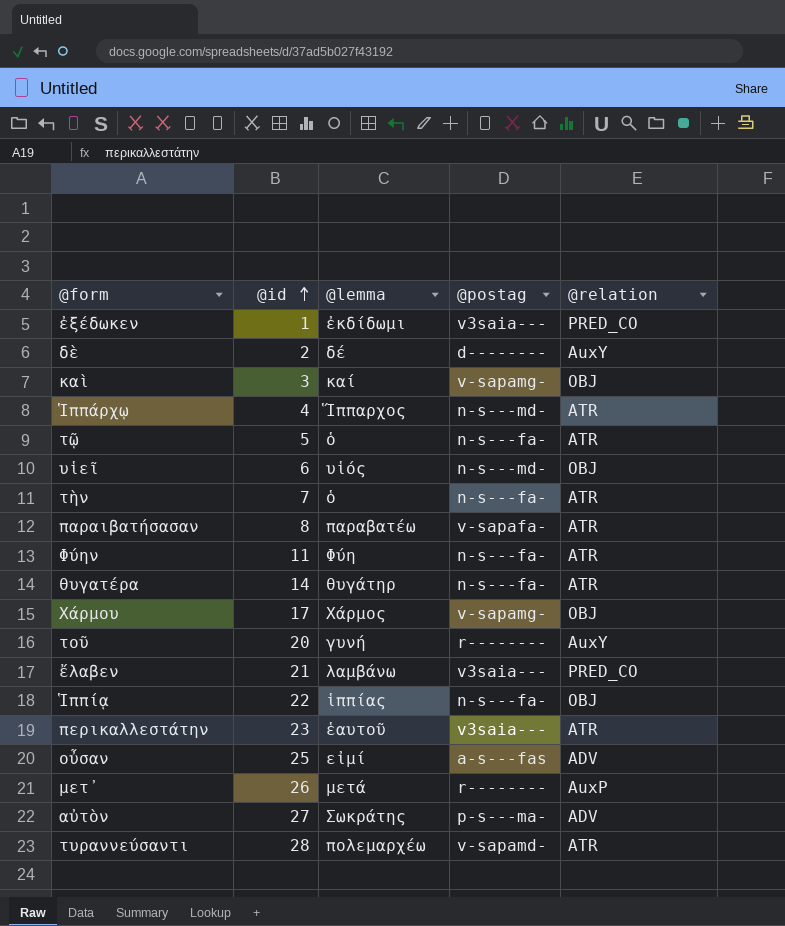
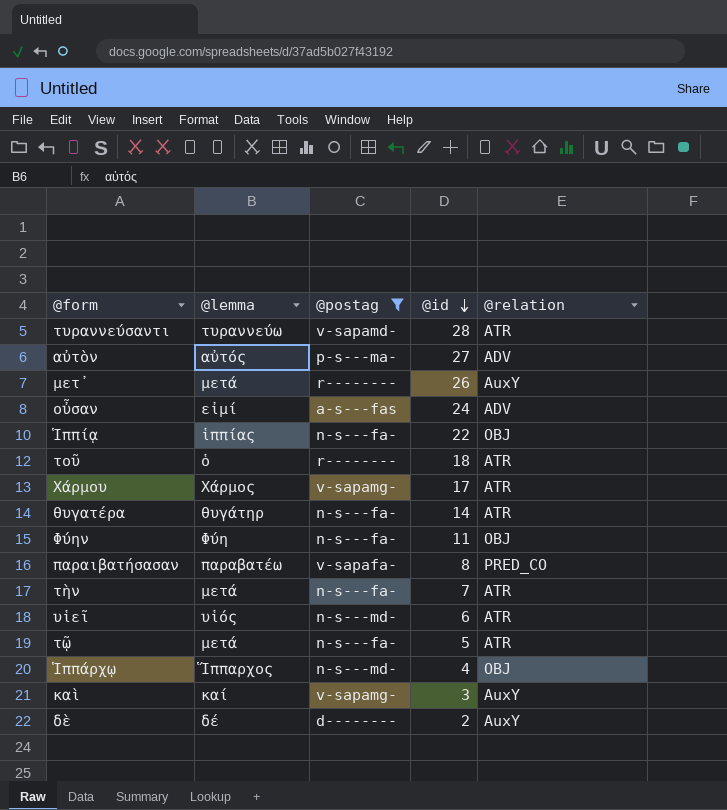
filter: none -> @postag != v3saia---
row order: @id ascending -> @id descending
column @id | position: 2 -> 4
τυραννεύσαντι | @lemma: πολεμαρχέω -> τυραννεύω
αὐτὸν | @lemma: Σωκράτης -> αὐτός
μετ᾽ | @relation: AuxP -> AuxY
οὖσαν | @id: 25 -> 24
τοῦ | @lemma: γυνή -> ὁ
τοῦ | @id: 20 -> 18
τοῦ | @relation: AuxY -> ATR
Χάρμου | @relation: OBJ -> ATR
Φύην | @relation: ATR -> OBJ
παραιβατήσασαν | @relation: ATR -> PRED_CO
τὴν | @lemma: ὁ -> μετά
υἱεῖ | @relation: OBJ -> ATR
τῷ | @lemma: ὁ -> μετά
Ἱππάρχῳ | @relation: ATR -> OBJ
καὶ | @relation: OBJ -> AuxY

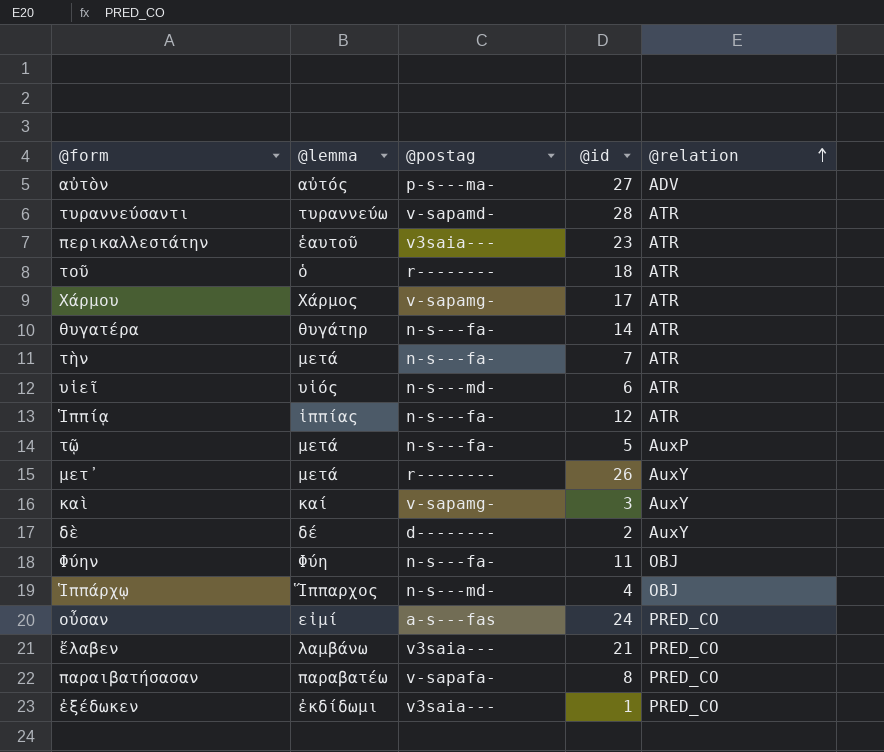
filter: @postag != v3saia--- -> none
row order: @id descending -> @relation ascending
Ἱππίᾳ | @id: 22 -> 12
Ἱππίᾳ | @relation: OBJ -> ATR
τῷ | @relation: ATR -> AuxP
οὖσαν | @relation: ADV -> PRED_CO

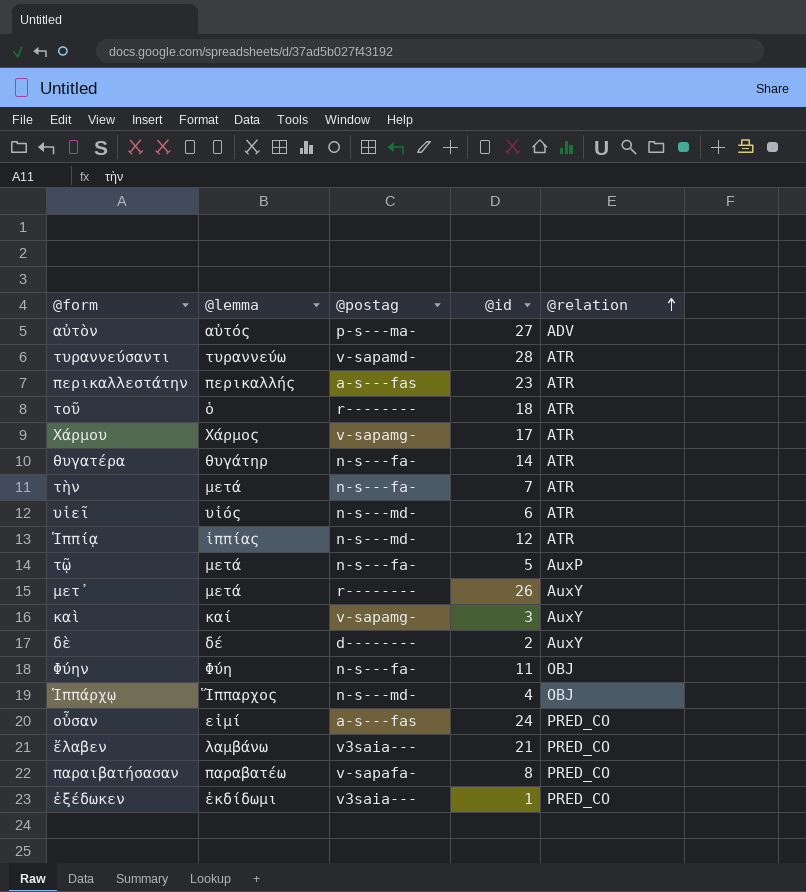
περικαλλεστάτην | @lemma: ἑαυτοῦ -> περικαλλής
περικαλλεστάτην | @postag: v3saia--- -> a-s---fas
Ἱππίᾳ | @postag: n-s---fa- -> n-s---md-

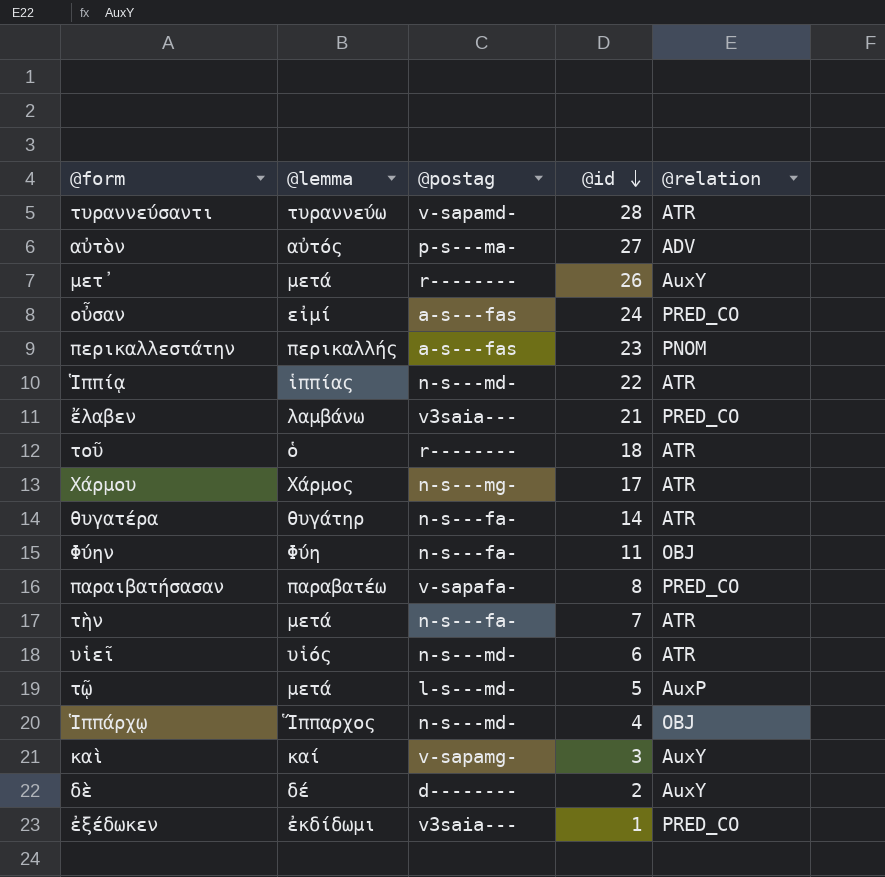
row order: @relation ascending -> @id descending
περικαλλεστάτην | @relation: ATR -> PNOM
Ἱππίᾳ | @id: 12 -> 22
Χάρμου | @postag: v-sapamg- -> n-s---mg-
τῷ | @postag: n-s---fa- -> l-s---md-

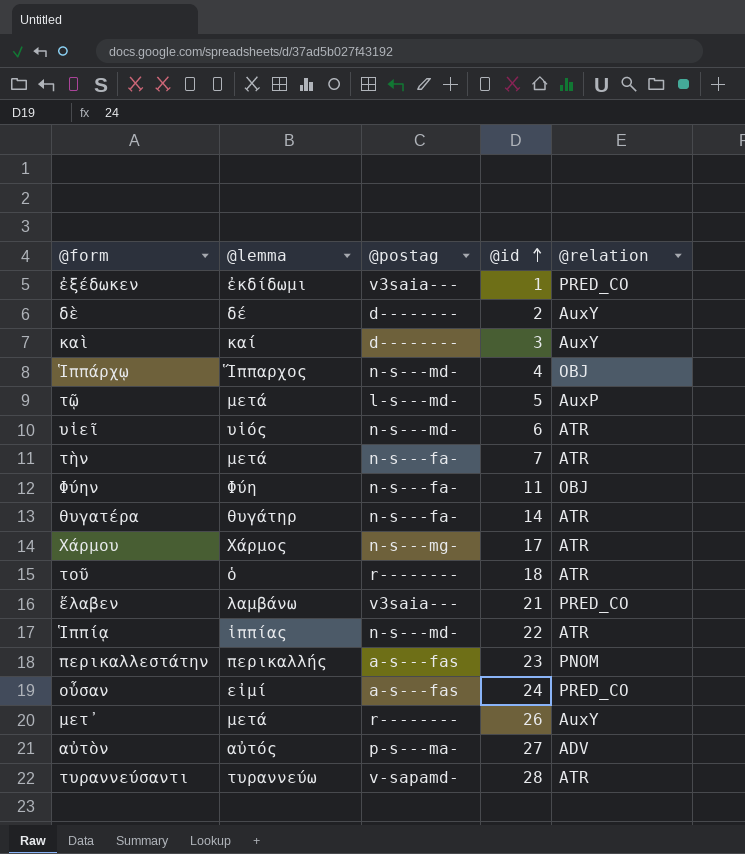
row order: @id descending -> @id ascending
row παραιβατήσασαν: παραβατέω | v-sapafa- | 8 | PRED_CO -> none
καὶ | @postag: v-sapamg- -> d--------

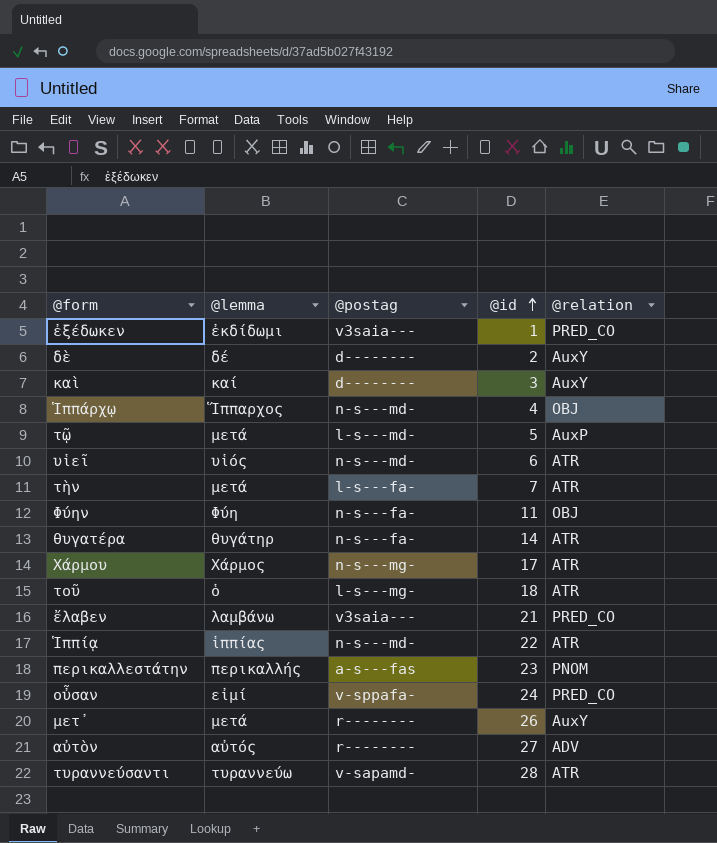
τὴν | @postag: n-s---fa- -> l-s---fa-
τοῦ | @postag: r-------- -> l-s---mg-
οὖσαν | @postag: a-s---fas -> v-sppafa-
αὐτὸν | @postag: p-s---ma- -> r--------

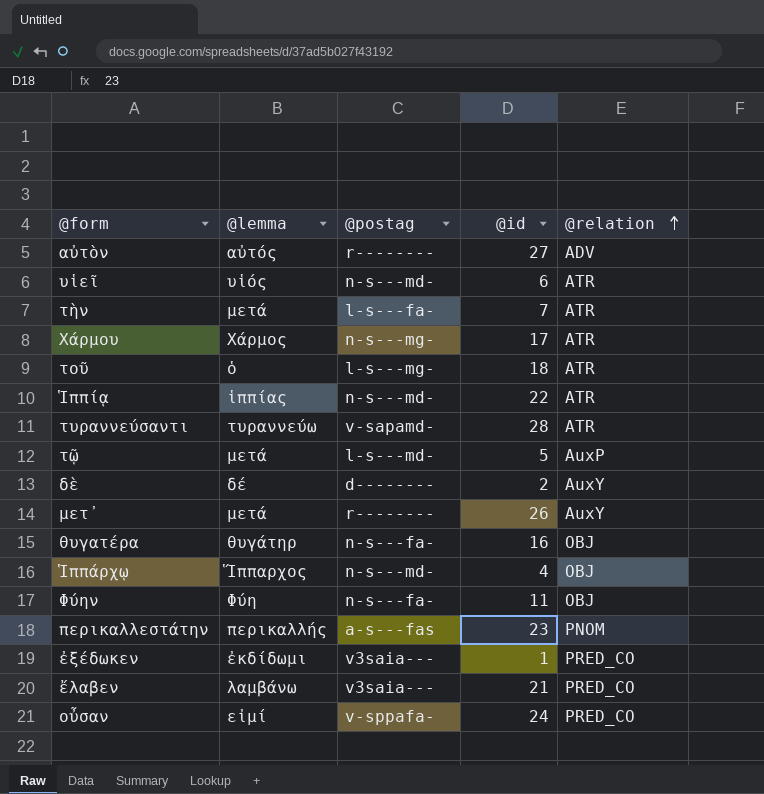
row order: @id ascending -> @relation ascending
row καὶ: καί | d-------- | 3 | AuxY -> none
θυγατέρα | @id: 14 -> 16
θυγατέρα | @relation: ATR -> OBJ

